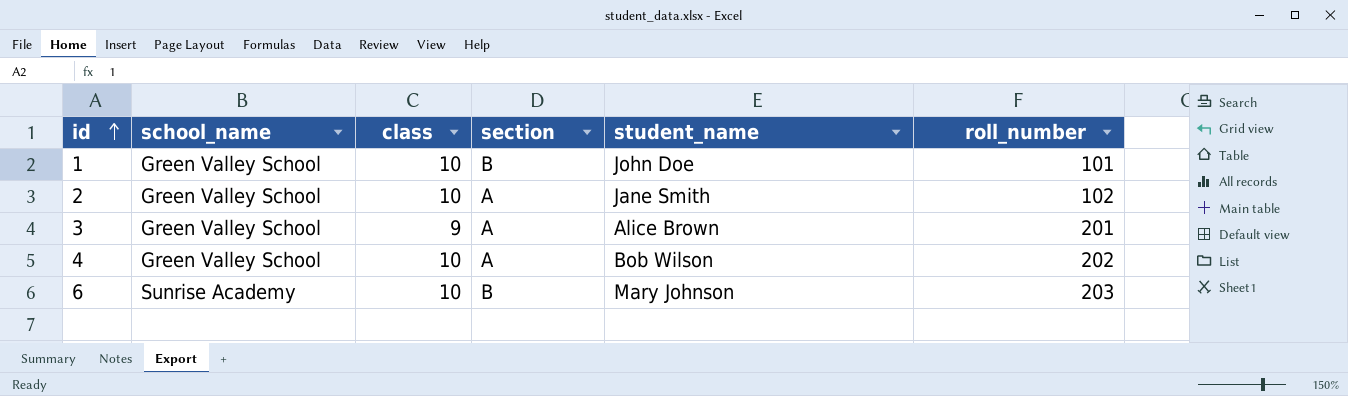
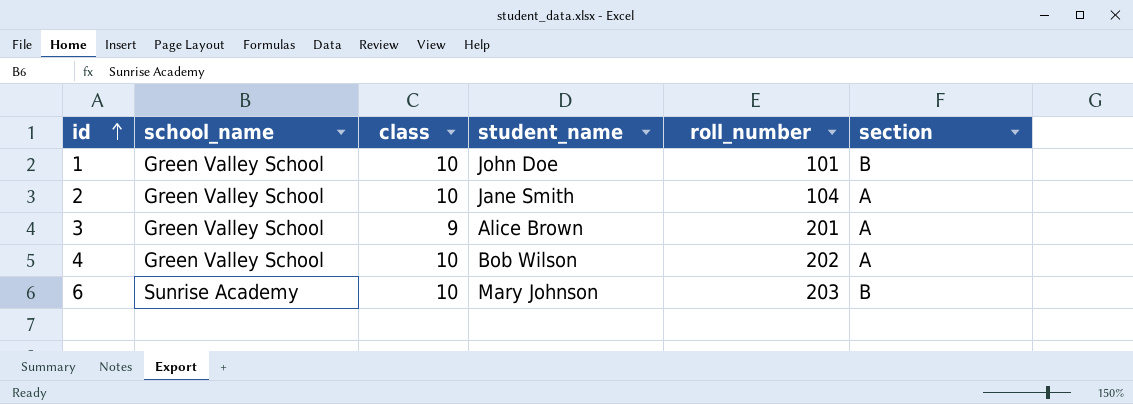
column section | position: 4 -> 6
2 | roll_number: 102 -> 104

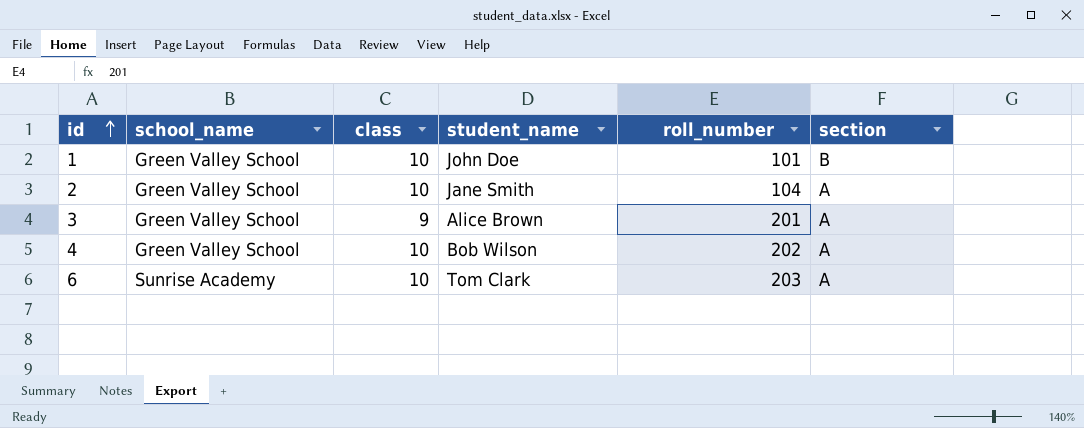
6 | student_name: Mary Johnson -> Tom Clark
6 | section: B -> A

